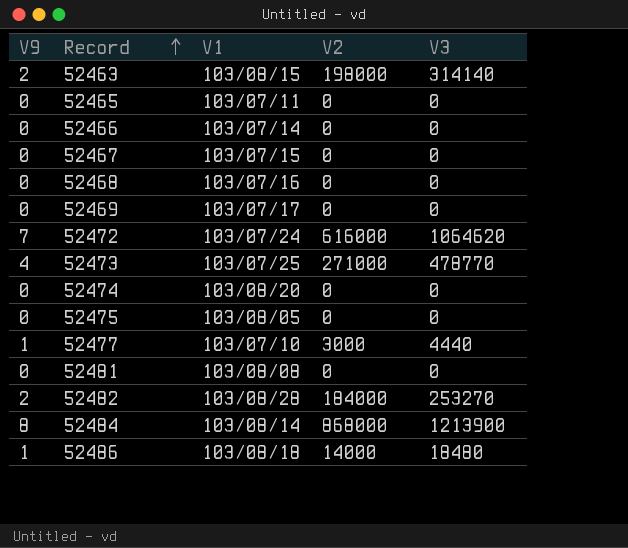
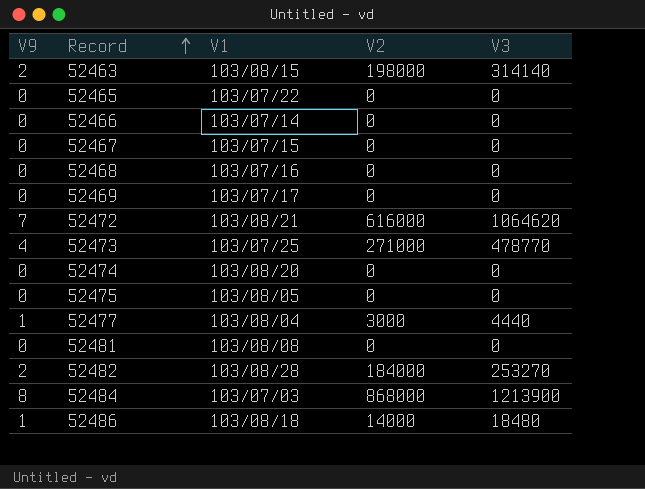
52465 | V1: 103/07/11 -> 103/07/22
52472 | V1: 103/07/24 -> 103/08/21
52477 | V1: 103/07/10 -> 103/08/04
52484 | V1: 103/08/14 -> 103/07/03

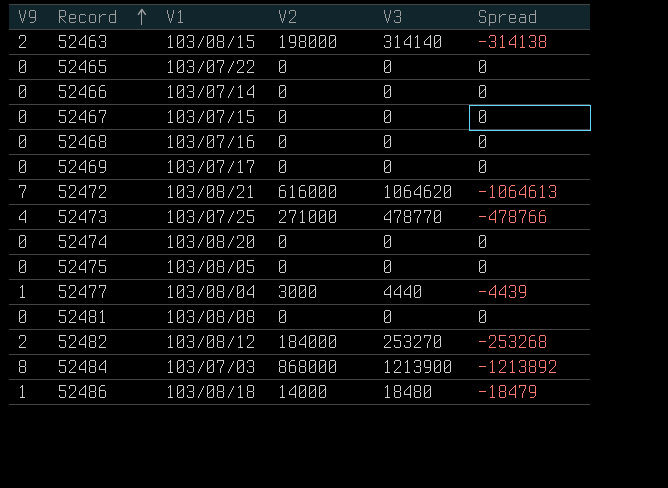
column Spread | formula: none -> [V9] - [V3]
52482 | V1: 103/08/28 -> 103/08/12

